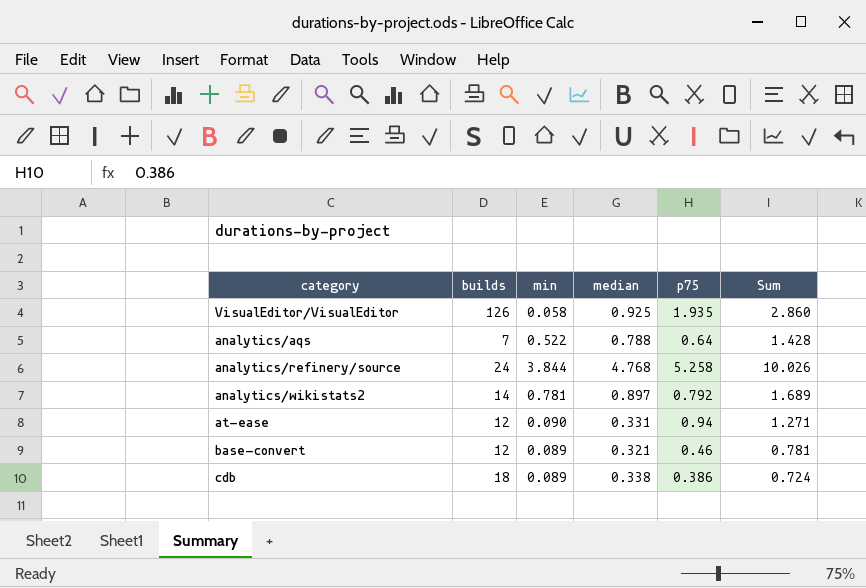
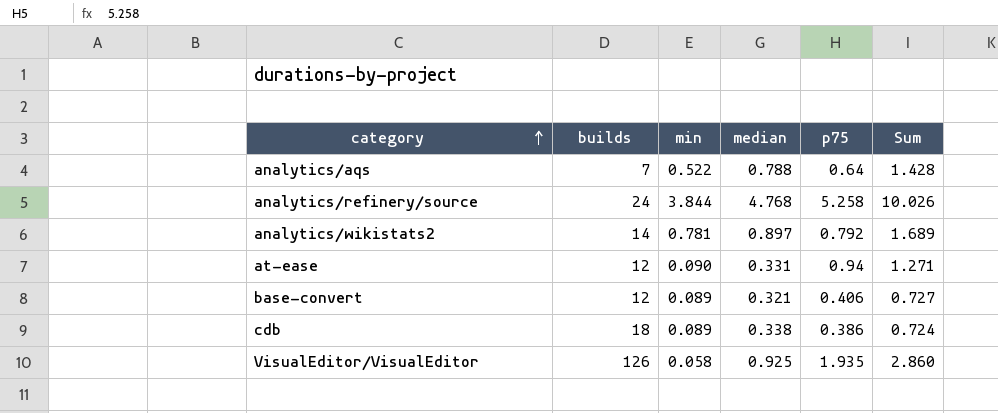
row order: none -> category ascending
base-convert | p75: 0.46 -> 0.406
base-convert | Sum: 0.781 -> 0.727

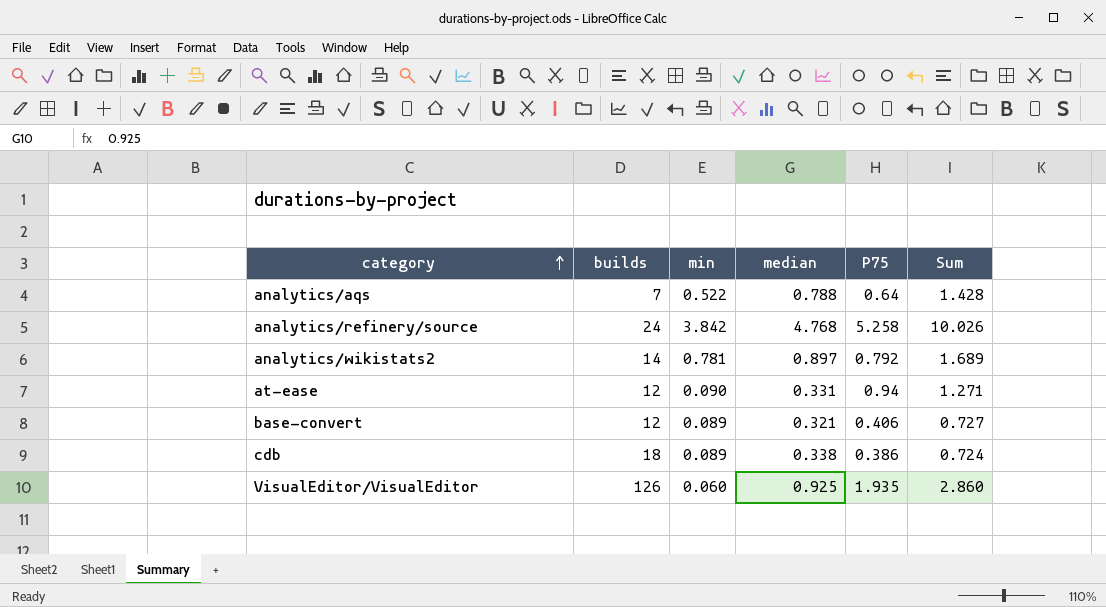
column name: p75 -> P75
analytics/refinery/source | min: 3.844 -> 3.842
VisualEditor/VisualEditor | min: 0.058 -> 0.060

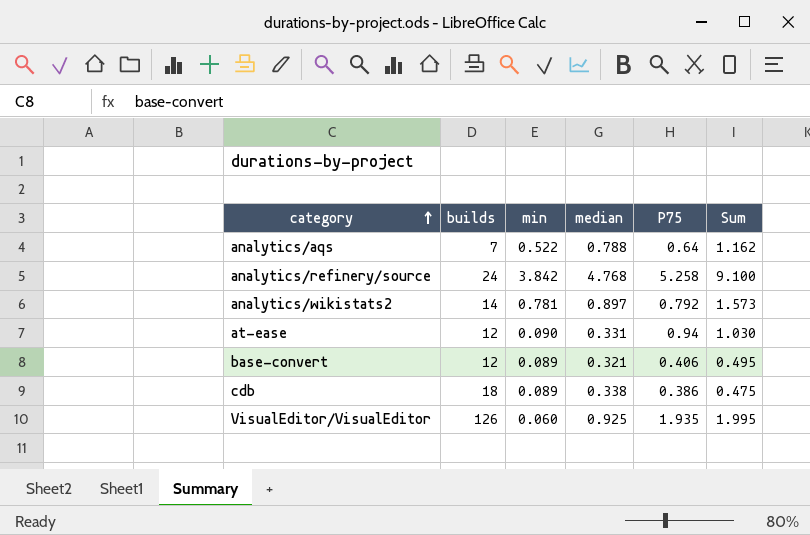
column Sum | formula: [median] + [P75] -> [min] + [P75]

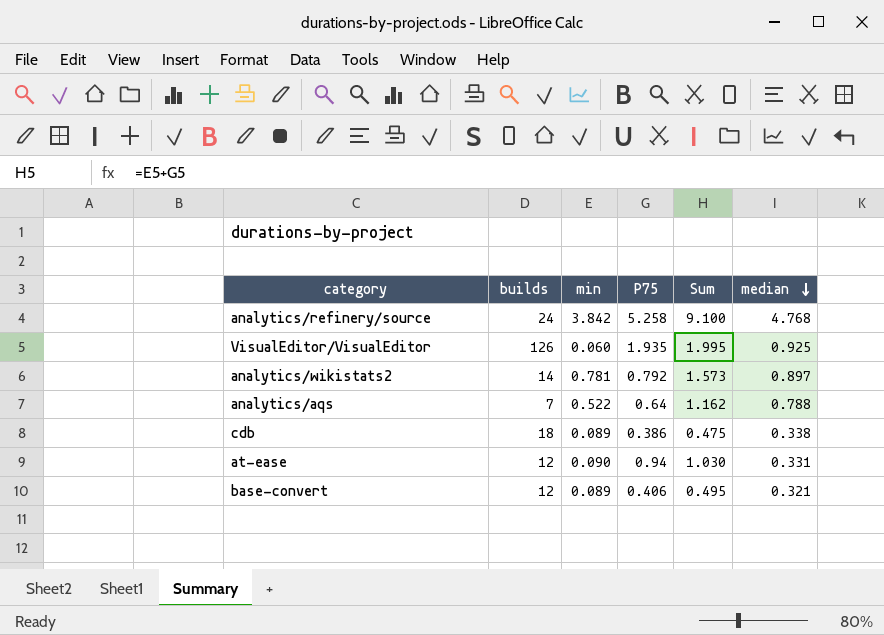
row order: category ascending -> median descending
column median | position: 4 -> 6

